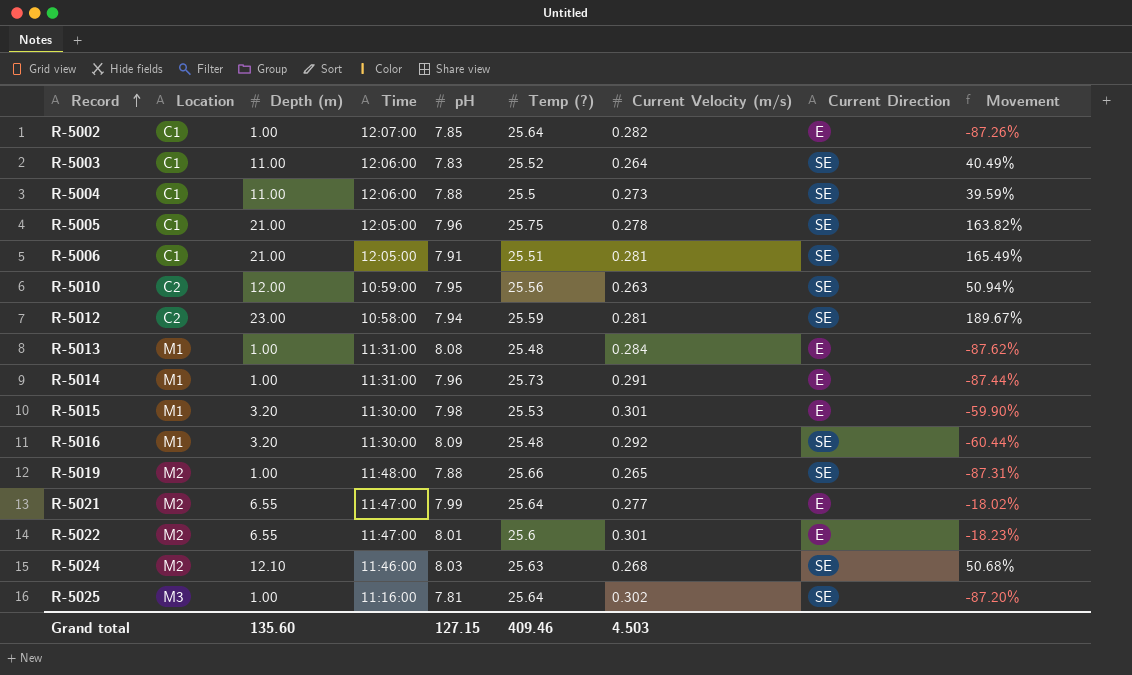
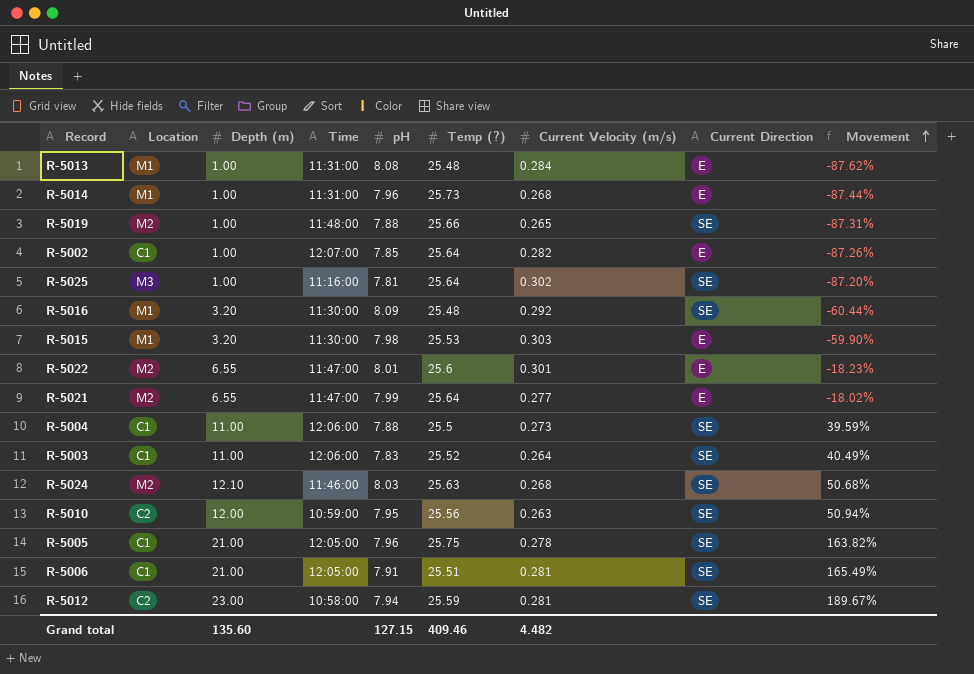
row order: Record ascending -> Movement ascending
R-5014 | Current Velocity (m/s): 0.291 -> 0.268
R-5015 | Current Velocity (m/s): 0.301 -> 0.303
Grand total | Current Velocity (m/s): 4.503 -> 4.482

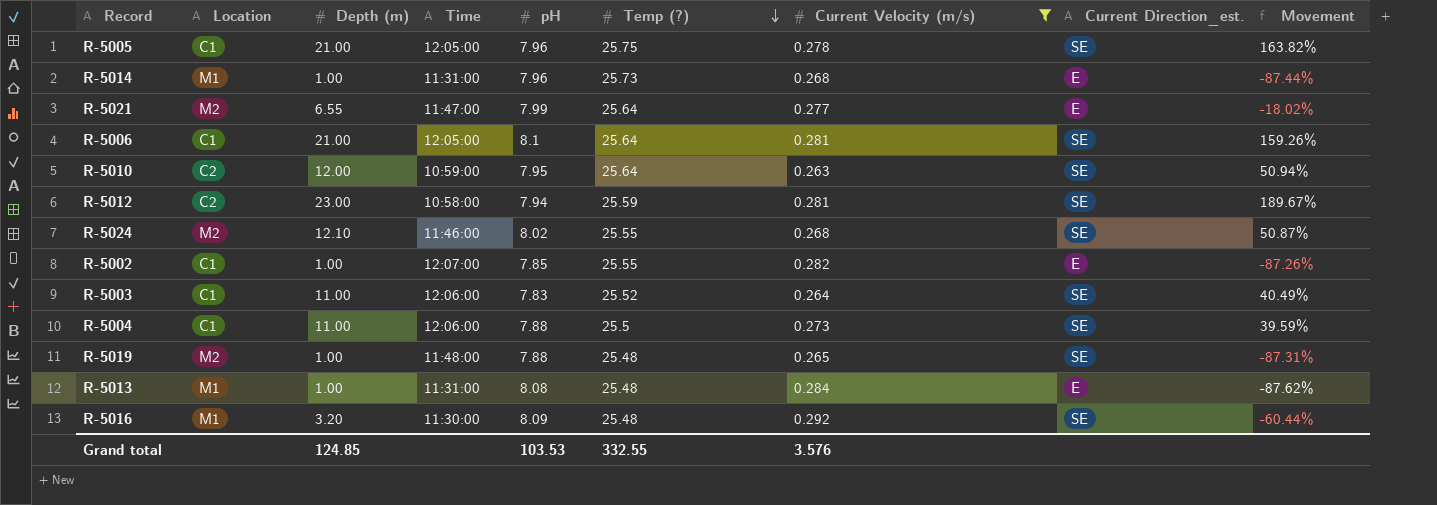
filter: none -> Current Velocity (m/s) <= 0.292
row order: Movement ascending -> Temp (?) descending
column name: Current Direction -> Current Direction_est.
R-5006 | pH: 7.91 -> 8.1
R-5006 | Temp (?): 25.51 -> 25.64
R-5006 | Movement: 165.49% -> 159.26%
R-5010 | Temp (?): 25.56 -> 25.64
R-5024 | pH: 8.03 -> 8.02
R-5024 | Temp (?): 25.63 -> 25.55
R-5024 | Movement: 50.68% -> 50.87%
R-5002 | Temp (?): 25.64 -> 25.55
R-5019 | Temp (?): 25.66 -> 25.48
Grand total | Depth (m): 135.60 -> 124.85
Grand total | pH: 127.15 -> 103.53
Grand total | Temp (?): 409.46 -> 332.55
Grand total | Current Velocity (m/s): 4.482 -> 3.576

